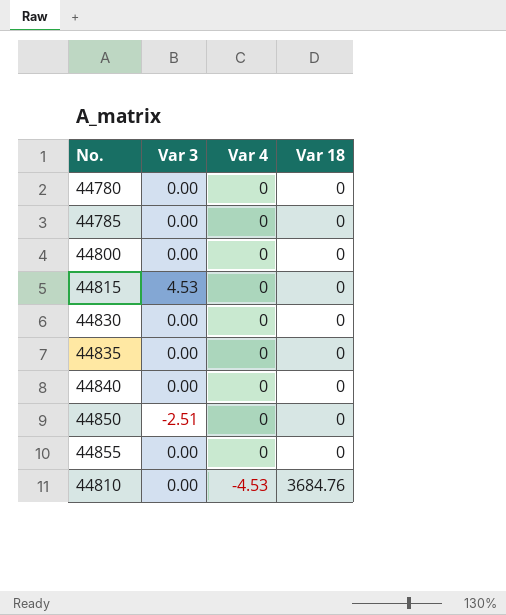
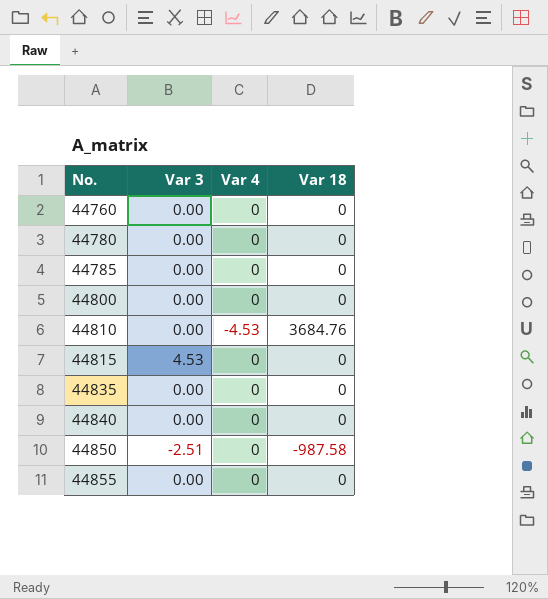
row order: Var 4 descending -> No. ascending
row 44830: 0.00 | 0 | 0 -> none
row 44760: none -> 0.00 | 0 | 0
44850 | Var 18: 0 -> -987.58

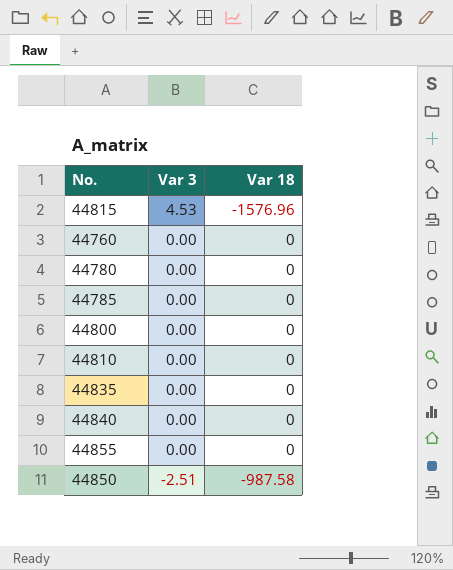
row order: No. ascending -> Var 3 descending
column Var 4 | position: 3 -> none
44815 | Var 18: 0 -> -1576.96
44810 | Var 18: 3684.76 -> 0

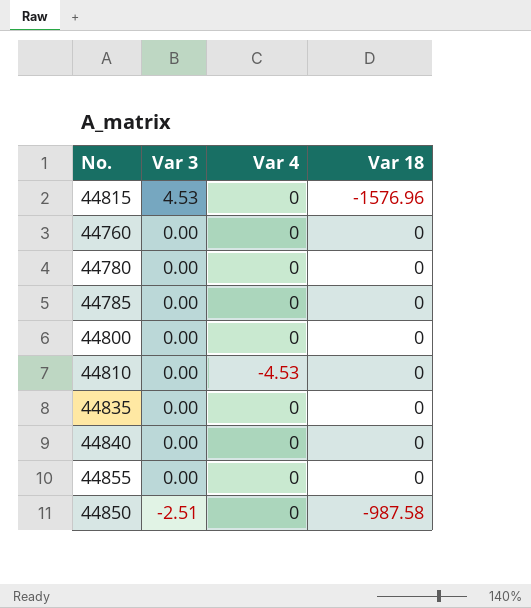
column Var 4 | position: none -> 3

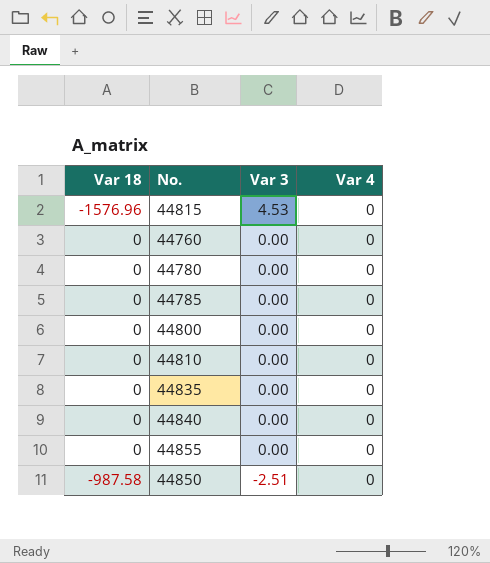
column Var 18 | position: 4 -> 1
44810 | Var 4: -4.53 -> 0

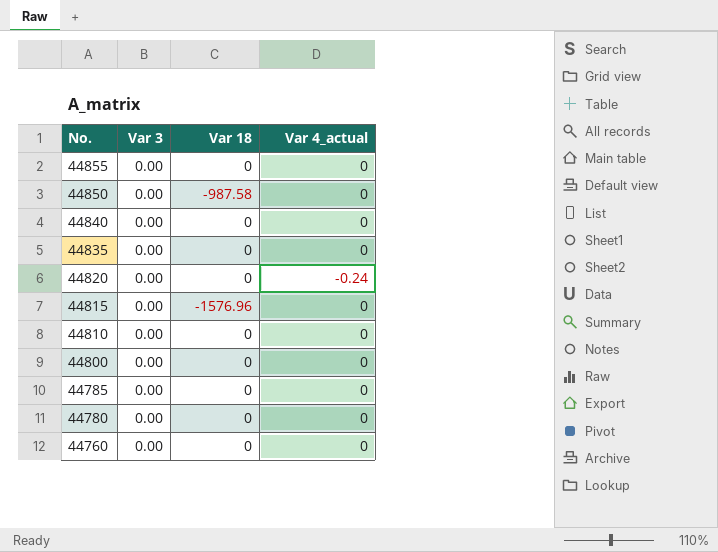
row order: Var 3 descending -> No. descending
column Var 18 | position: 1 -> 3
column name: Var 4 -> Var 4_actual
44850 | Var 3: -2.51 -> 0.00
row 44820: none -> 0.00 | 0 | -0.24
44815 | Var 3: 4.53 -> 0.00

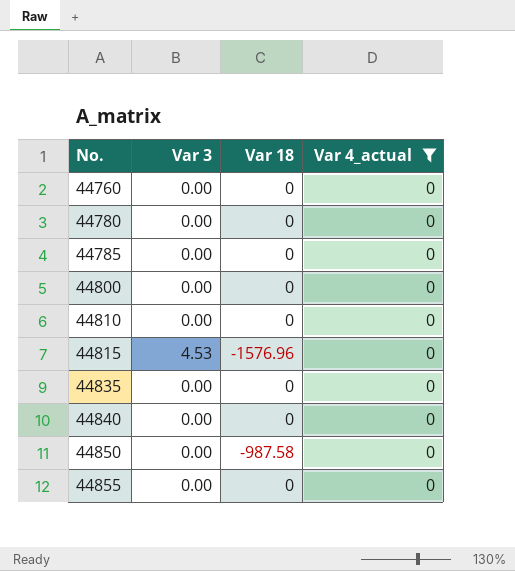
filter: none -> Var 4_actual = 0
row order: No. descending -> No. ascending
44815 | Var 3: 0.00 -> 4.53

